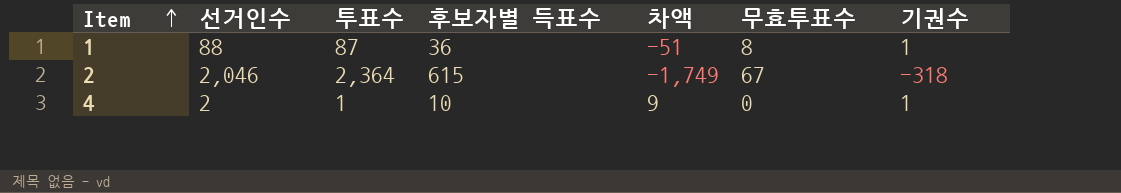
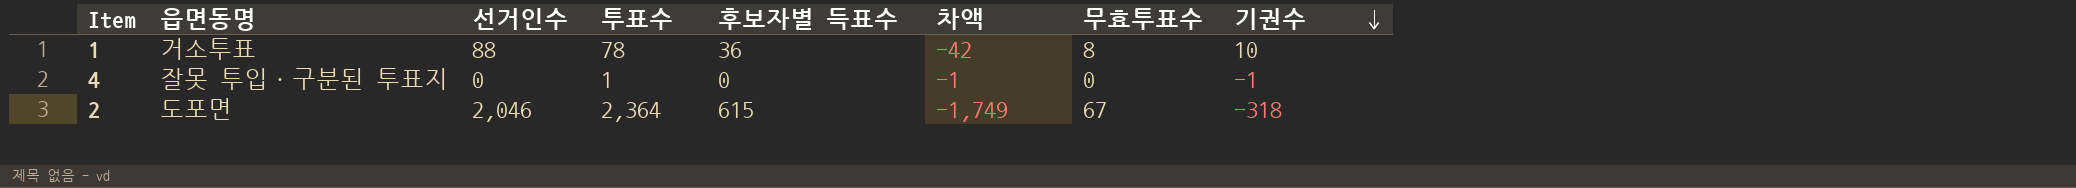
row order: Item ascending -> 기권수 descending
column 읍면동명 | position: none -> 2
1 | 투표수: 87 -> 78
1 | 차액: -51 -> -42
1 | 기권수: 1 -> 10
4 | 선거인수: 2 -> 0
4 | 후보자별 득표수: 10 -> 0
4 | 차액: 9 -> -1
4 | 기권수: 1 -> -1

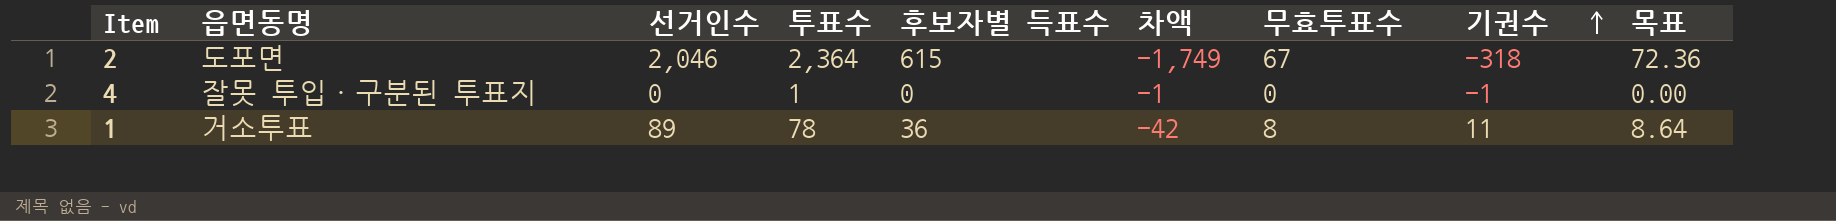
row order: 기권수 descending -> 기권수 ascending
column 목표 | formula: none -> [무효투표수] * 1.08
1 | 선거인수: 88 -> 89
1 | 기권수: 10 -> 11

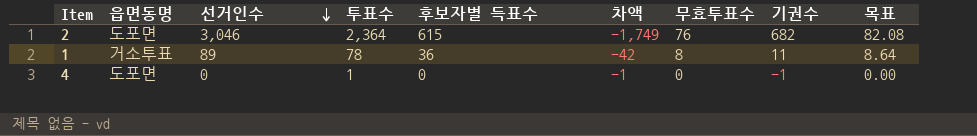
row order: 기권수 ascending -> 선거인수 descending
2 | 선거인수: 2,046 -> 3,046
2 | 무효투표수: 67 -> 76
2 | 기권수: -318 -> 682
2 | 목표: 72.36 -> 82.08
4 | 읍면동명: 잘못 투입·구분된 투표지 -> 도포면

